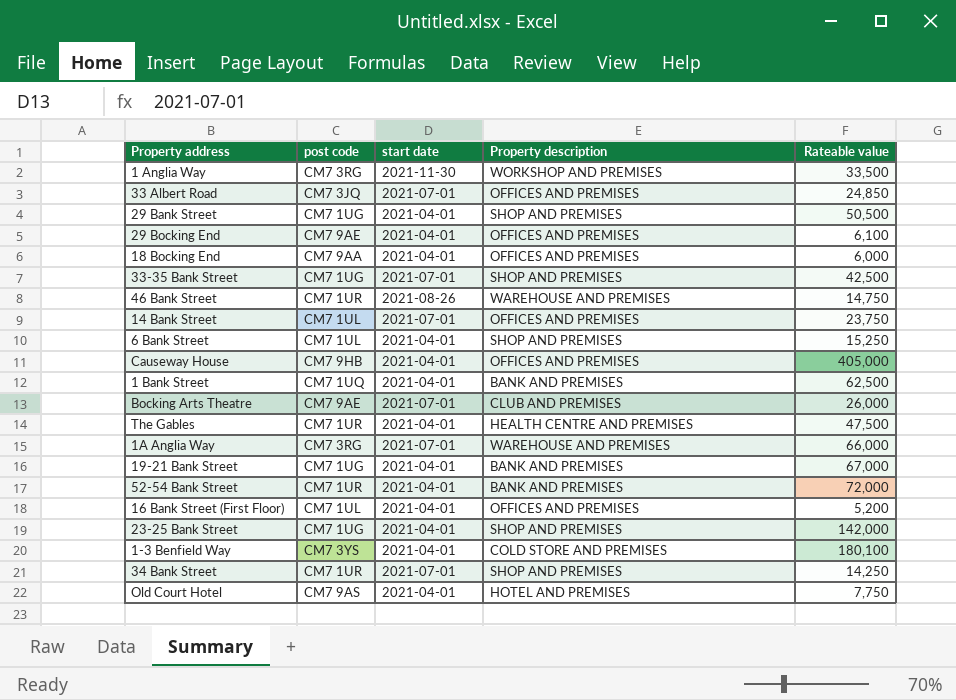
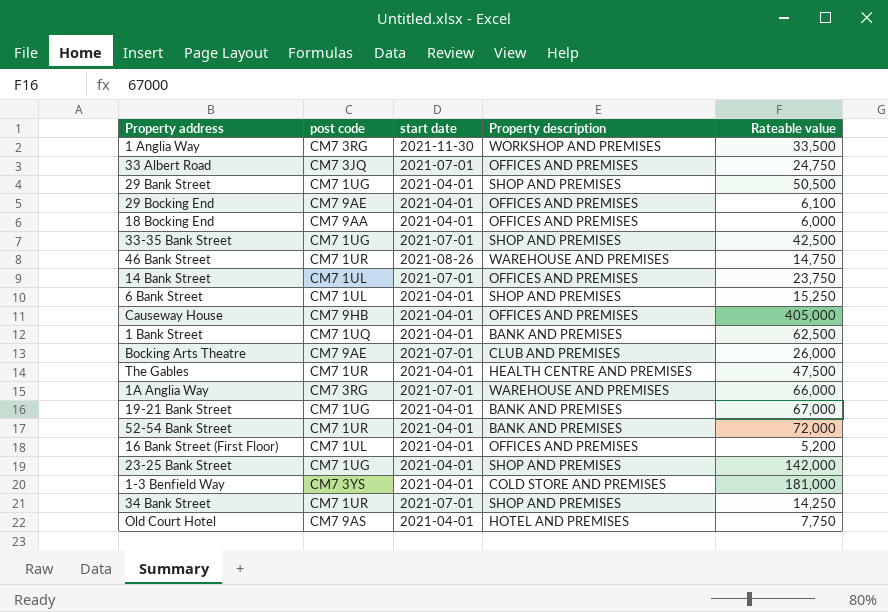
33 Albert Road | Rateable value: 24,850 -> 24,750
1-3 Benfield Way | Rateable value: 180,100 -> 181,000

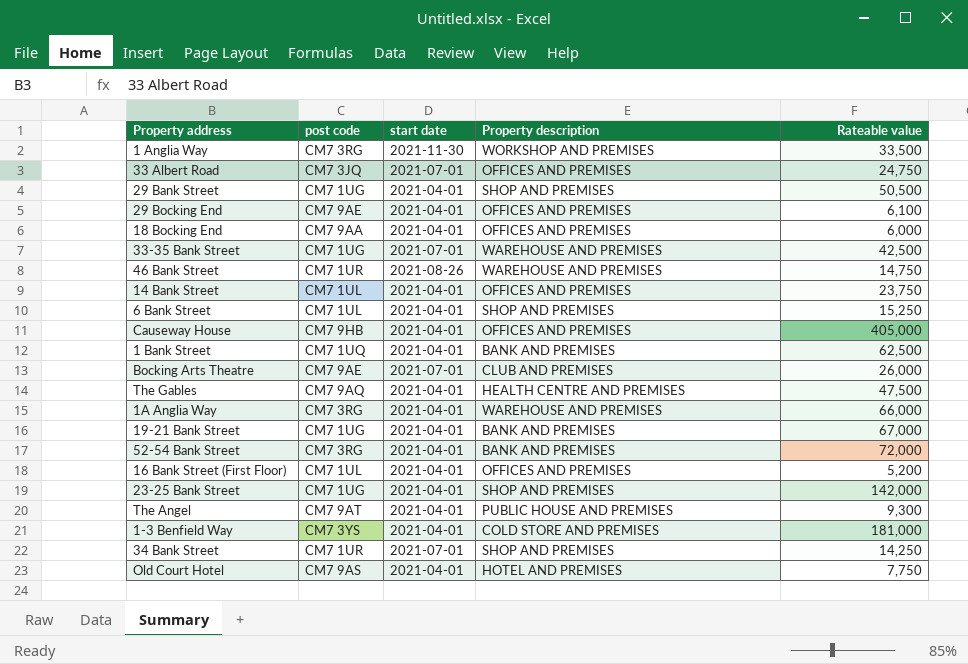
33-35 Bank Street | Property description: SHOP AND PREMISES -> WAREHOUSE AND PREMISES
14 Bank Street | start date: 2021-07-01 -> 2021-04-01
The Gables | post code: CM7 1UR -> CM7 9AQ
1A Anglia Way | start date: 2021-07-01 -> 2021-04-01
52-54 Bank Street | post code: CM7 1UR -> CM7 3RG
row The Angel: none -> CM7 9AT | 2021-04-01 | PUBLIC HOUSE AND PREMISES | 9,300

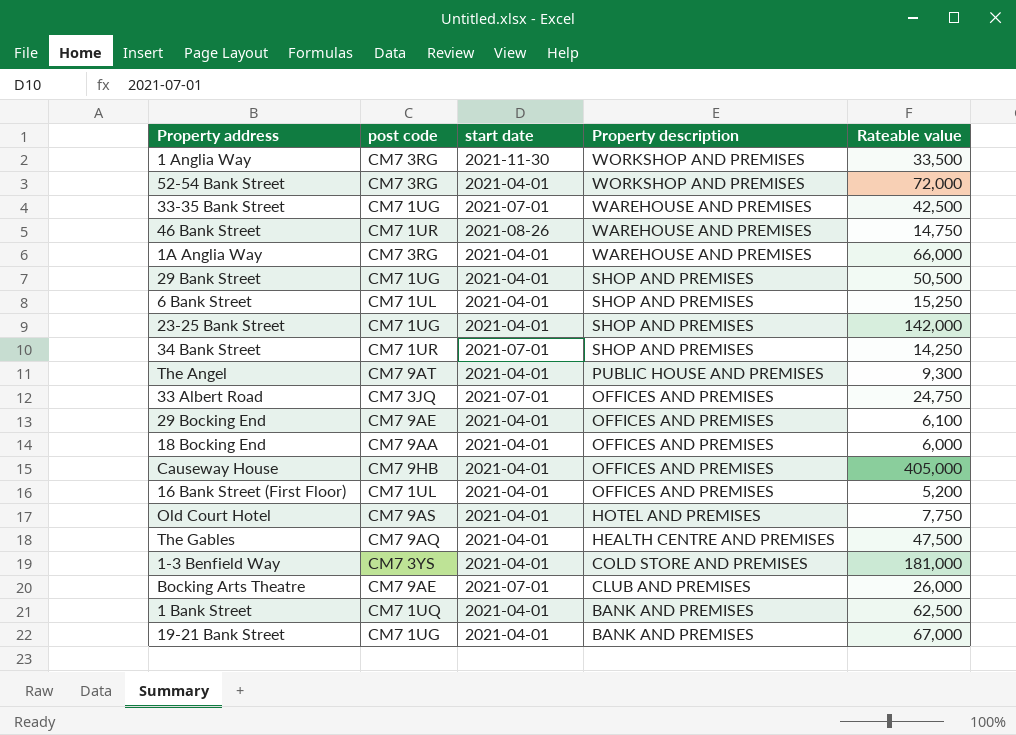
row order: none -> Property description descending
row 14 Bank Street: CM7 1UL | 2021-04-01 | OFFICES AND PREMISES | 23,750 -> none
52-54 Bank Street | Property description: BANK AND PREMISES -> WORKSHOP AND PREMISES

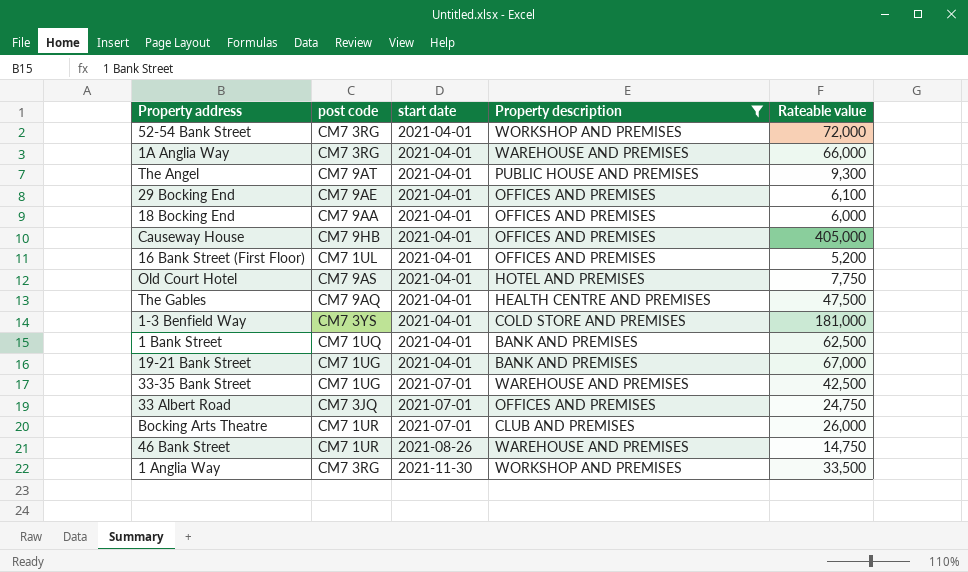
filter: none -> Property description != SHOP AND PREMISES
row order: Property description descending -> start date ascending
Bocking Arts Theatre | post code: CM7 9AE -> CM7 1UR

